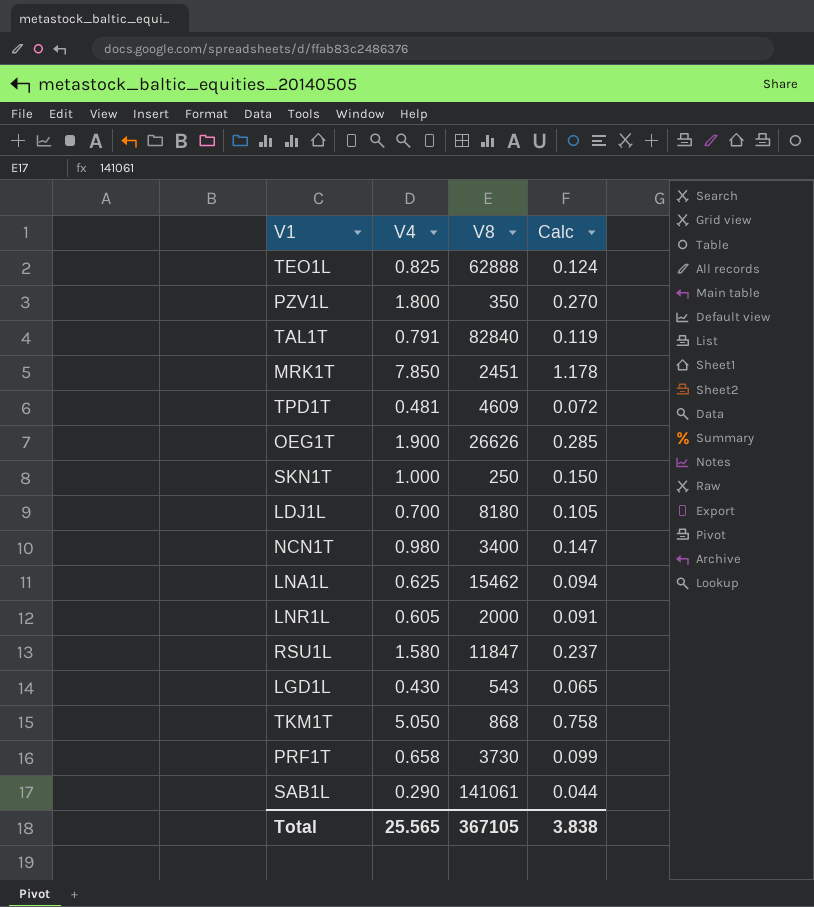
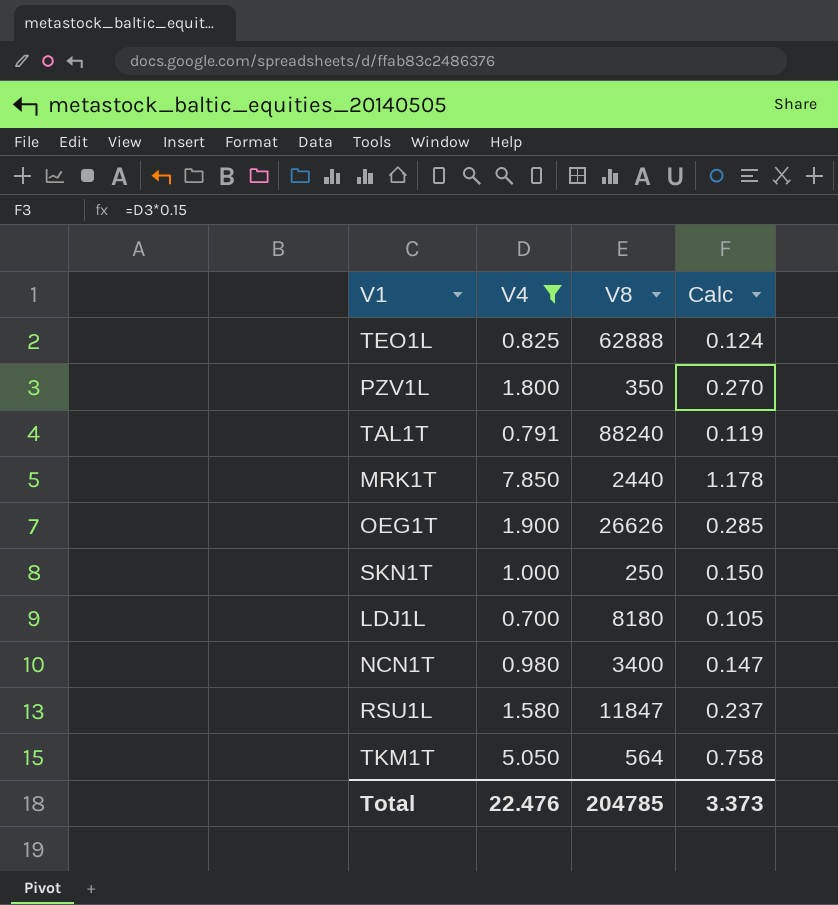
filter: none -> V4 >= 0.700
TAL1T | V8: 82840 -> 88240
MRK1T | V8: 2451 -> 2440
TKM1T | V8: 868 -> 564
Total | V4: 25.565 -> 22.476
Total | V8: 367105 -> 204785
Total | Calc: 3.838 -> 3.373

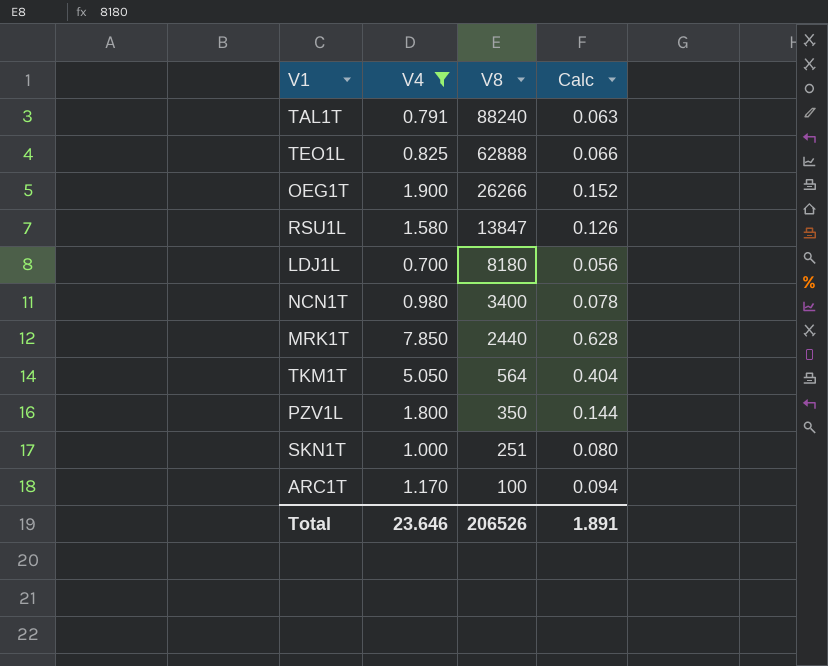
row order: none -> V8 descending
column Calc | formula: [V4] * 0.15 -> [V4] * 0.08
OEG1T | V8: 26626 -> 26266
RSU1L | V8: 11847 -> 13847
SKN1T | V8: 250 -> 251
row ARC1T: none -> 1.170 | 100 | 0.094
Total | V4: 22.476 -> 23.646
Total | V8: 204785 -> 206526
Total | Calc: 3.373 -> 1.891

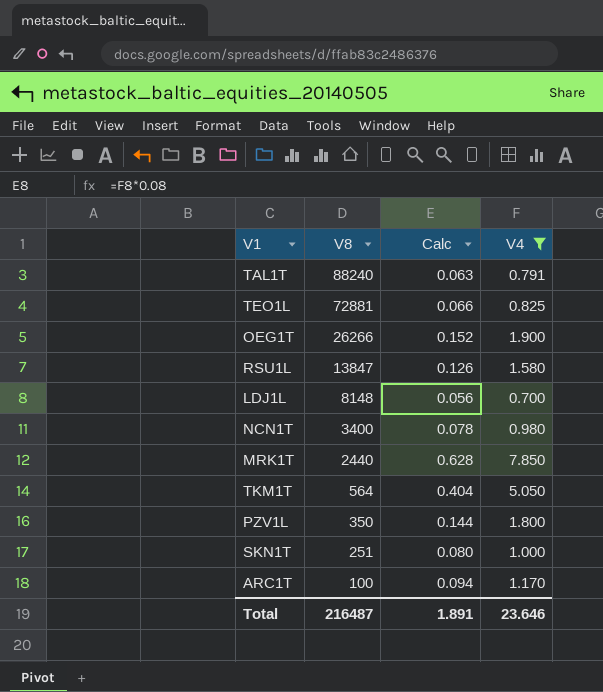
column V4 | position: 2 -> 4
TEO1L | V8: 62888 -> 72881
LDJ1L | V8: 8180 -> 8148
Total | V8: 206526 -> 216487

